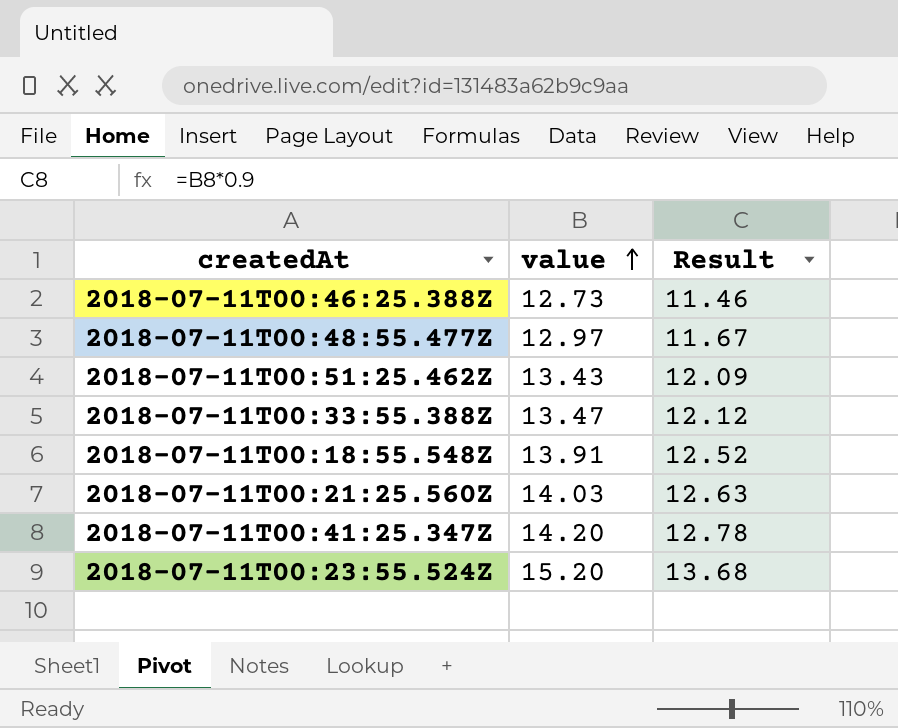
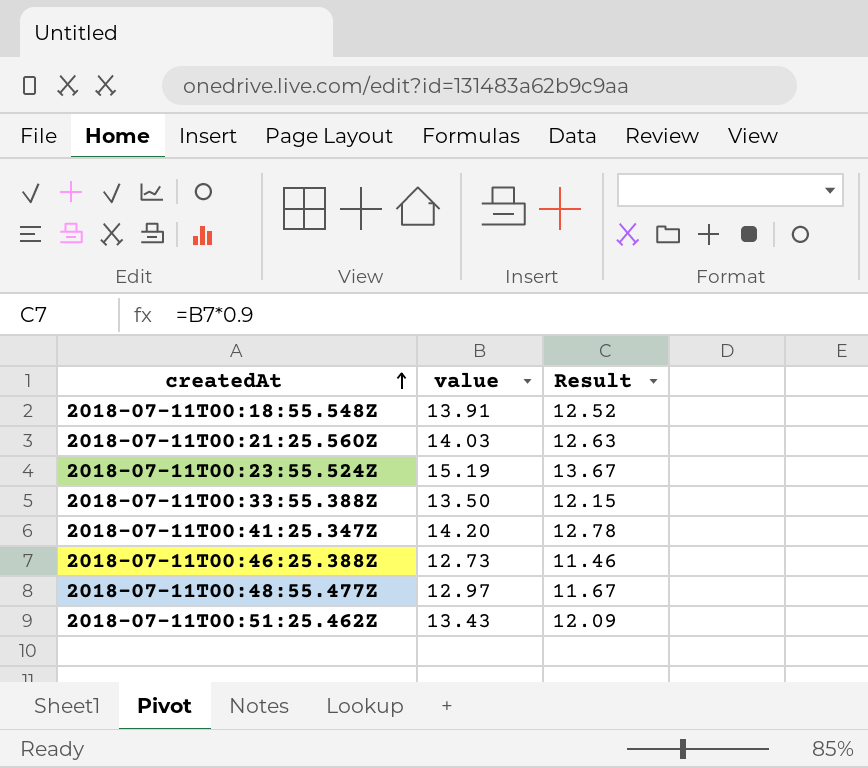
row order: value ascending -> createdAt ascending
2018-07-11T00:23:55.524Z | value: 15.20 -> 15.19
2018-07-11T00:23:55.524Z | Result: 13.68 -> 13.67
2018-07-11T00:33:55.388Z | value: 13.47 -> 13.50
2018-07-11T00:33:55.388Z | Result: 12.12 -> 12.15

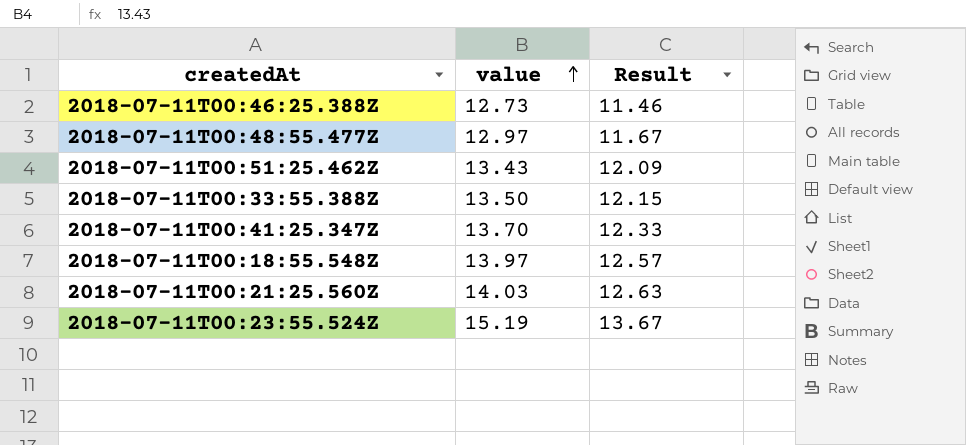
row order: createdAt ascending -> value ascending
2018-07-11T00:41:25.347Z | value: 14.20 -> 13.70
2018-07-11T00:41:25.347Z | Result: 12.78 -> 12.33
2018-07-11T00:18:55.548Z | value: 13.91 -> 13.97
2018-07-11T00:18:55.548Z | Result: 12.52 -> 12.57

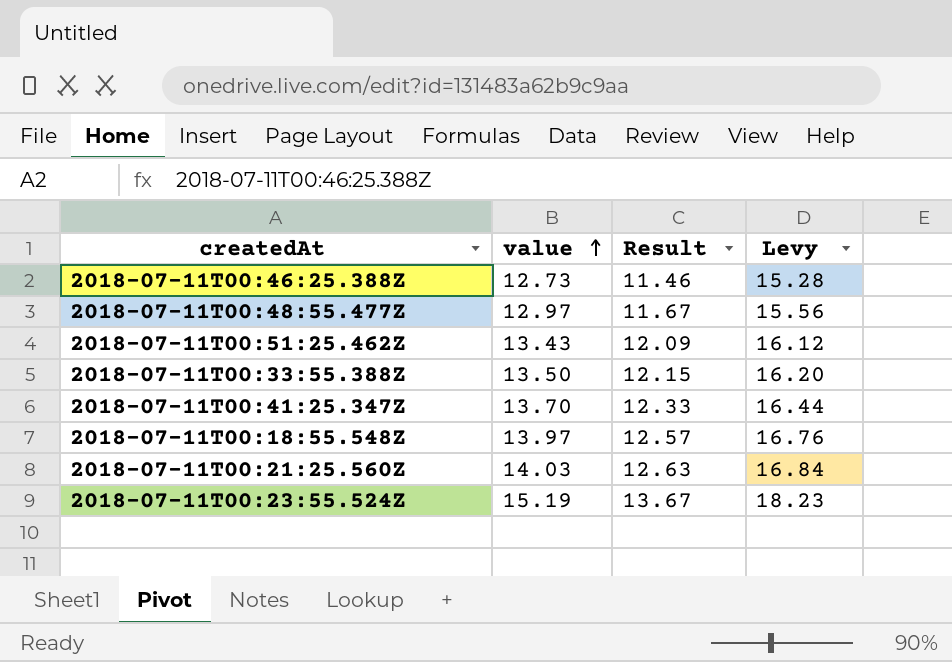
column Levy | formula: none -> [value] * 1.2

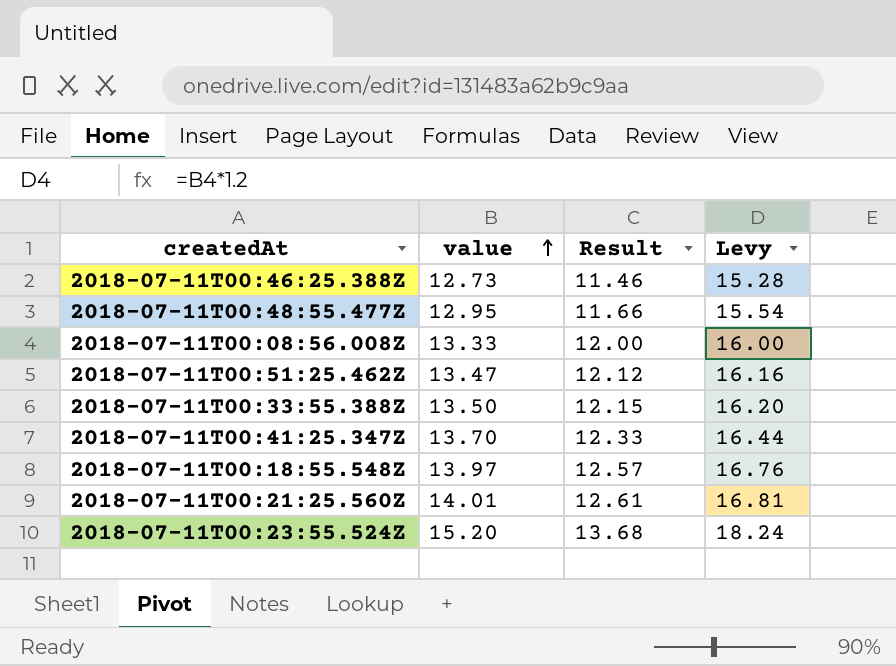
2018-07-11T00:48:55.477Z | value: 12.97 -> 12.95
2018-07-11T00:48:55.477Z | Result: 11.67 -> 11.66
2018-07-11T00:48:55.477Z | Levy: 15.56 -> 15.54
row 2018-07-11T00:08:56.008Z: none -> 13.33 | 12.00 | 16.00
2018-07-11T00:51:25.462Z | value: 13.43 -> 13.47
2018-07-11T00:51:25.462Z | Result: 12.09 -> 12.12
2018-07-11T00:51:25.462Z | Levy: 16.12 -> 16.16
2018-07-11T00:21:25.560Z | value: 14.03 -> 14.01
2018-07-11T00:21:25.560Z | Result: 12.63 -> 12.61
2018-07-11T00:21:25.560Z | Levy: 16.84 -> 16.81
2018-07-11T00:23:55.524Z | value: 15.19 -> 15.20
2018-07-11T00:23:55.524Z | Result: 13.67 -> 13.68
2018-07-11T00:23:55.524Z | Levy: 18.23 -> 18.24

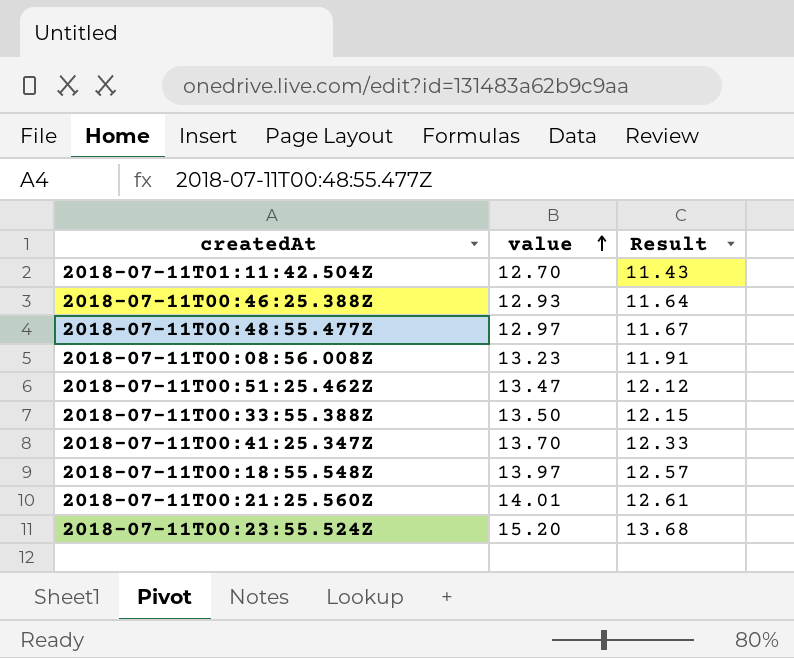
column Levy | formula: [value] * 1.2 -> none
row 2018-07-11T01:11:42.504Z: none -> 12.70 | 11.43
2018-07-11T00:46:25.388Z | value: 12.73 -> 12.93
2018-07-11T00:46:25.388Z | Result: 11.46 -> 11.64
2018-07-11T00:48:55.477Z | value: 12.95 -> 12.97
2018-07-11T00:48:55.477Z | Result: 11.66 -> 11.67
2018-07-11T00:08:56.008Z | value: 13.33 -> 13.23
2018-07-11T00:08:56.008Z | Result: 12.00 -> 11.91

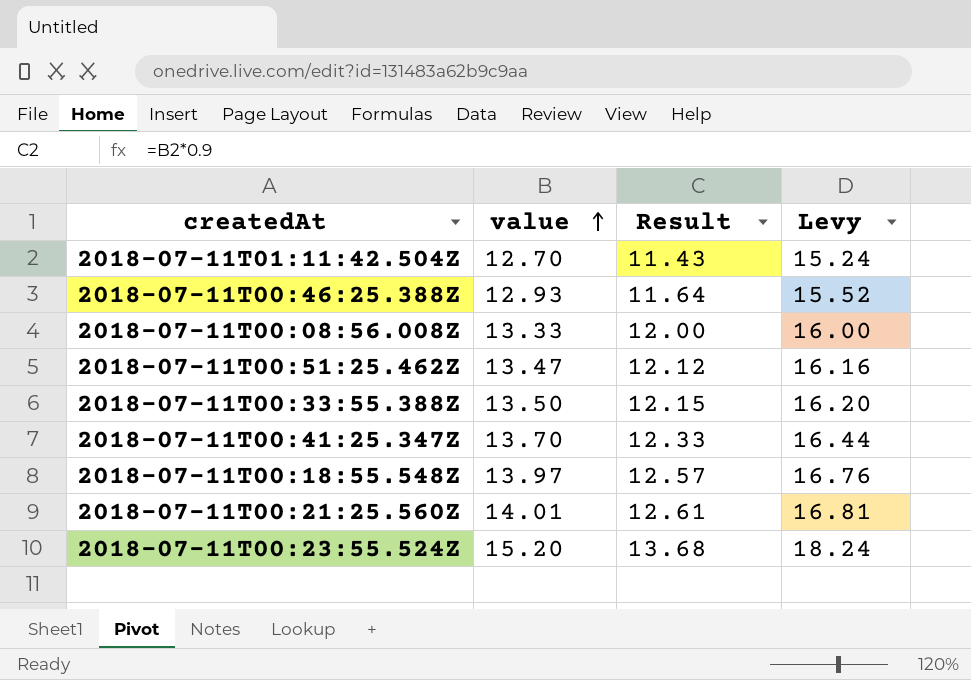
column Levy | formula: none -> [value] * 1.2
row 2018-07-11T00:48:55.477Z: 12.97 | 11.67 -> none
2018-07-11T00:08:56.008Z | value: 13.23 -> 13.33
2018-07-11T00:08:56.008Z | Result: 11.91 -> 12.00

